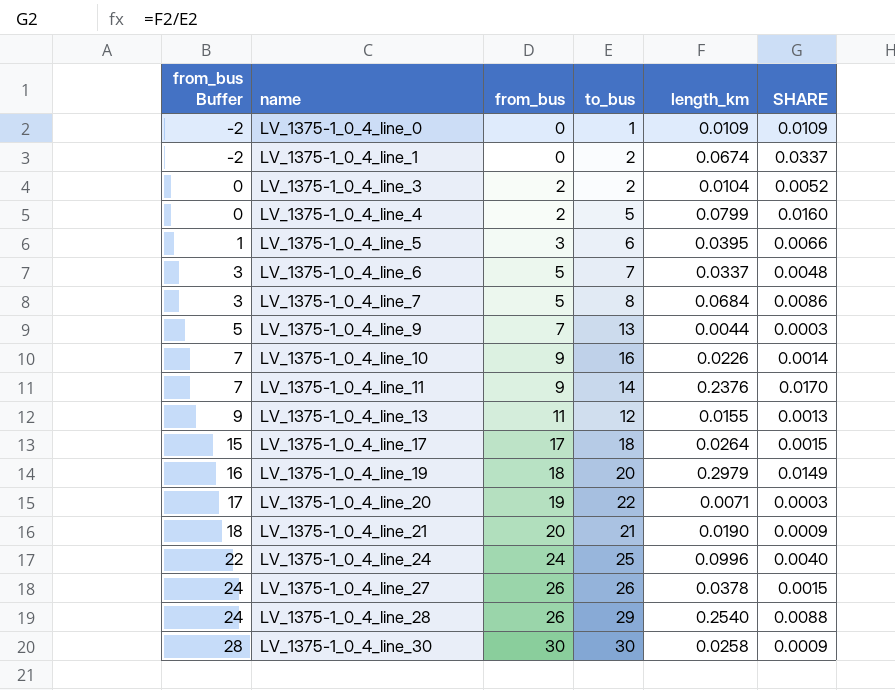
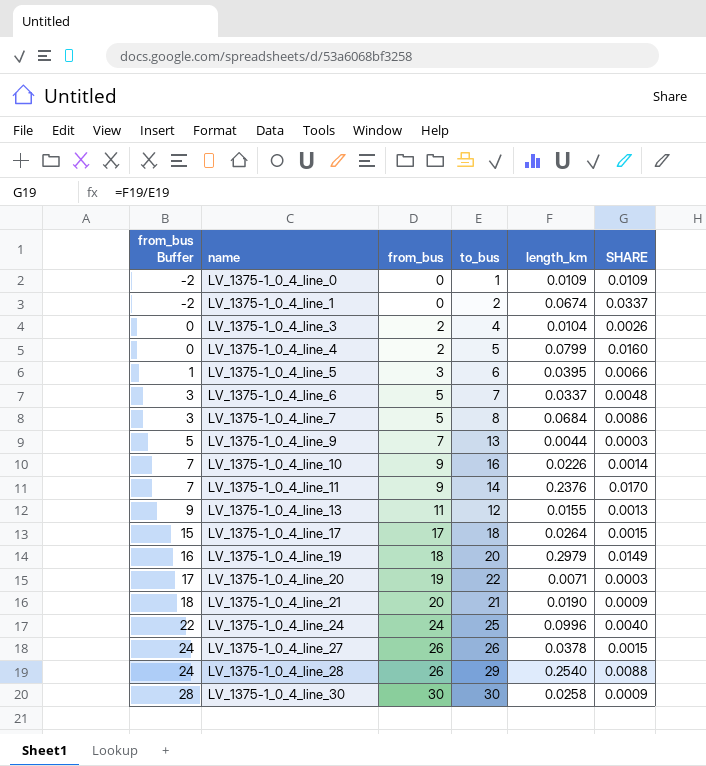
LV_1375-1_0_4_line_3 | to_bus: 2 -> 4
LV_1375-1_0_4_line_3 | SHARE: 0.0052 -> 0.0026

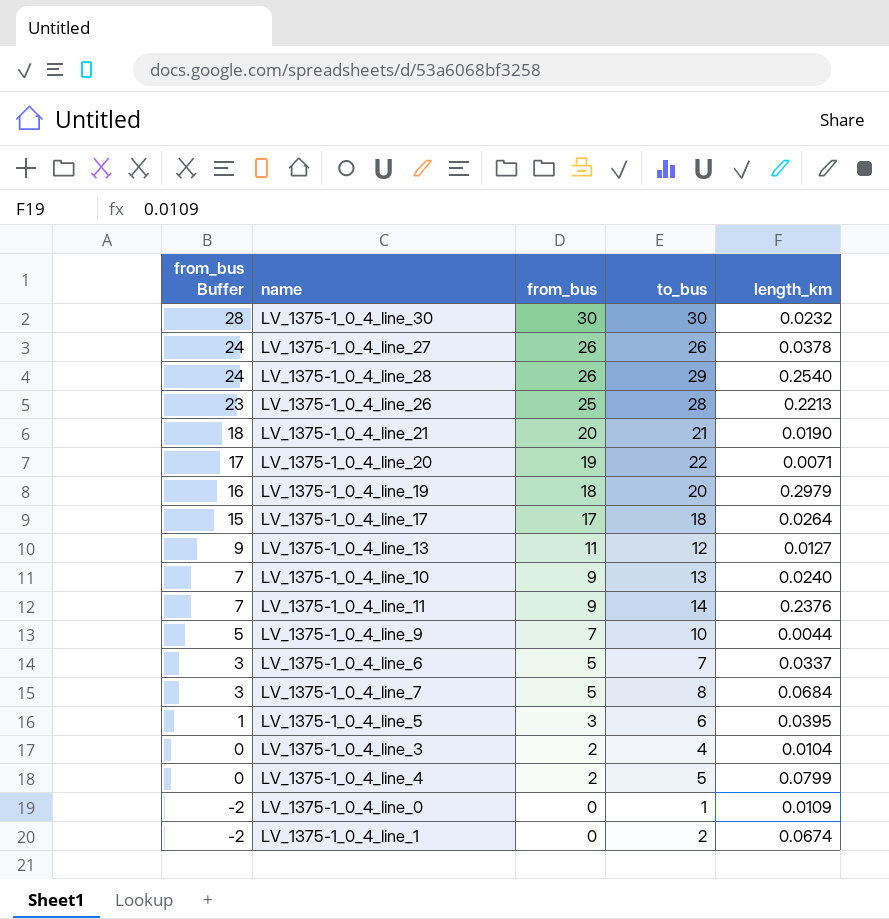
row order: from_bus Buffer ascending -> from_bus Buffer descending
column SHARE | formula: [length_km] / [to_bus] -> none
row LV_1375-1_0_4_line_24: 22 | 24 | 25 | 0.0996 | 0.0040 -> none
LV_1375-1_0_4_line_30 | length_km: 0.0258 -> 0.0232
row LV_1375-1_0_4_line_26: none -> 23 | 25 | 28 | 0.2213
LV_1375-1_0_4_line_13 | length_km: 0.0155 -> 0.0127
LV_1375-1_0_4_line_10 | to_bus: 16 -> 13
LV_1375-1_0_4_line_10 | length_km: 0.0226 -> 0.0240
LV_1375-1_0_4_line_9 | to_bus: 13 -> 10

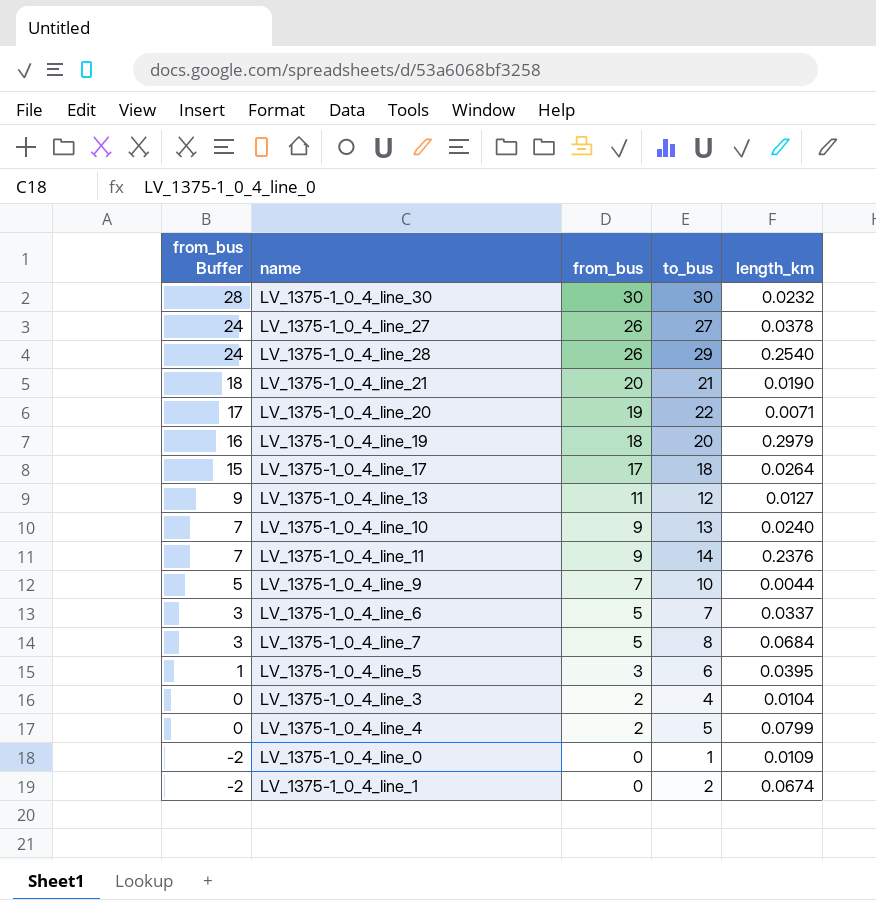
row LV_1375-1_0_4_line_26: 23 | 25 | 28 | 0.2213 -> none
LV_1375-1_0_4_line_27 | to_bus: 26 -> 27

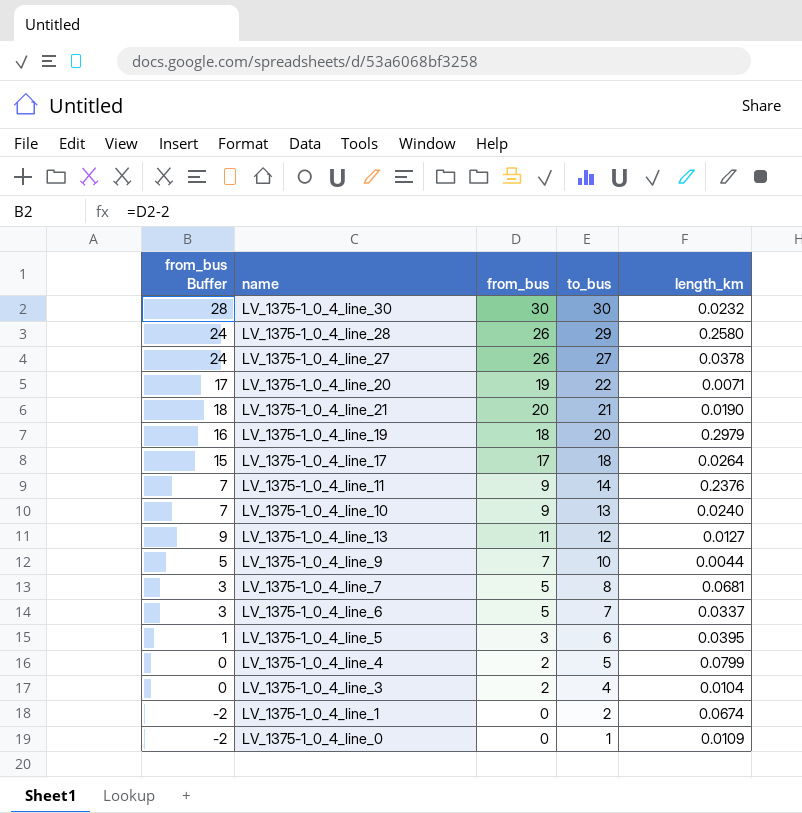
row order: from_bus Buffer descending -> to_bus descending
LV_1375-1_0_4_line_28 | length_km: 0.2540 -> 0.2580
LV_1375-1_0_4_line_7 | length_km: 0.0684 -> 0.0681

